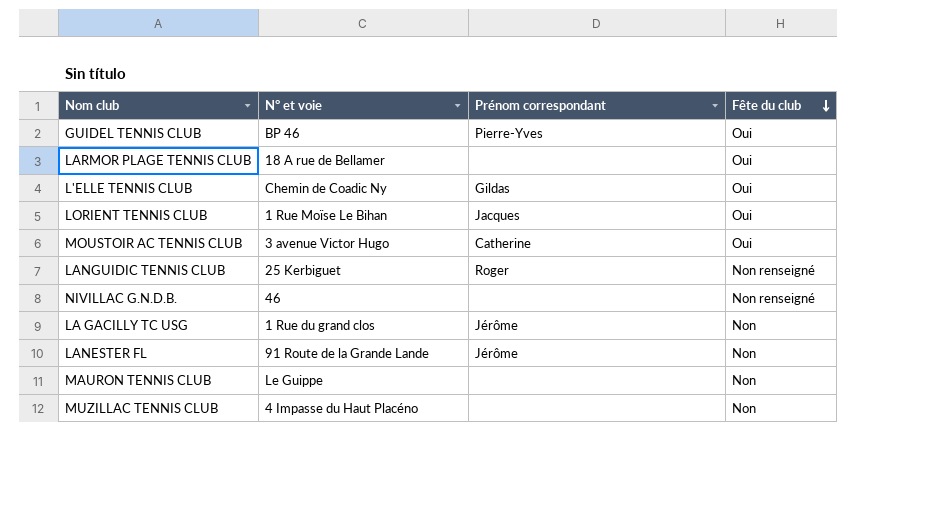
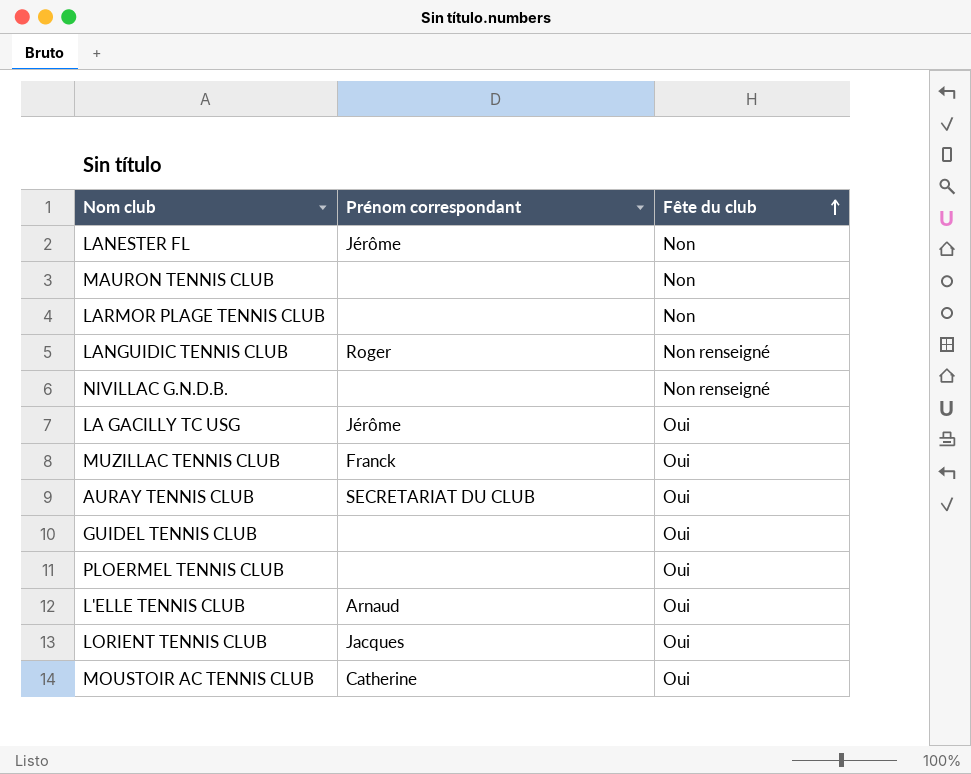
row order: Fête du club descending -> Fête du club ascending
column N° et voie | position: 2 -> none
LARMOR PLAGE TENNIS CLUB | Fête du club: Oui -> Non
LA GACILLY TC USG | Fête du club: Non -> Oui
MUZILLAC TENNIS CLUB | Prénom correspondant: none -> Franck
MUZILLAC TENNIS CLUB | Fête du club: Non -> Oui
row AURAY TENNIS CLUB: none -> SECRETARIAT DU CLUB | Oui
GUIDEL TENNIS CLUB | Prénom correspondant: Pierre-Yves -> none
row PLOERMEL TENNIS CLUB: none -> none | Oui
L'ELLE TENNIS CLUB | Prénom correspondant: Gildas -> Arnaud

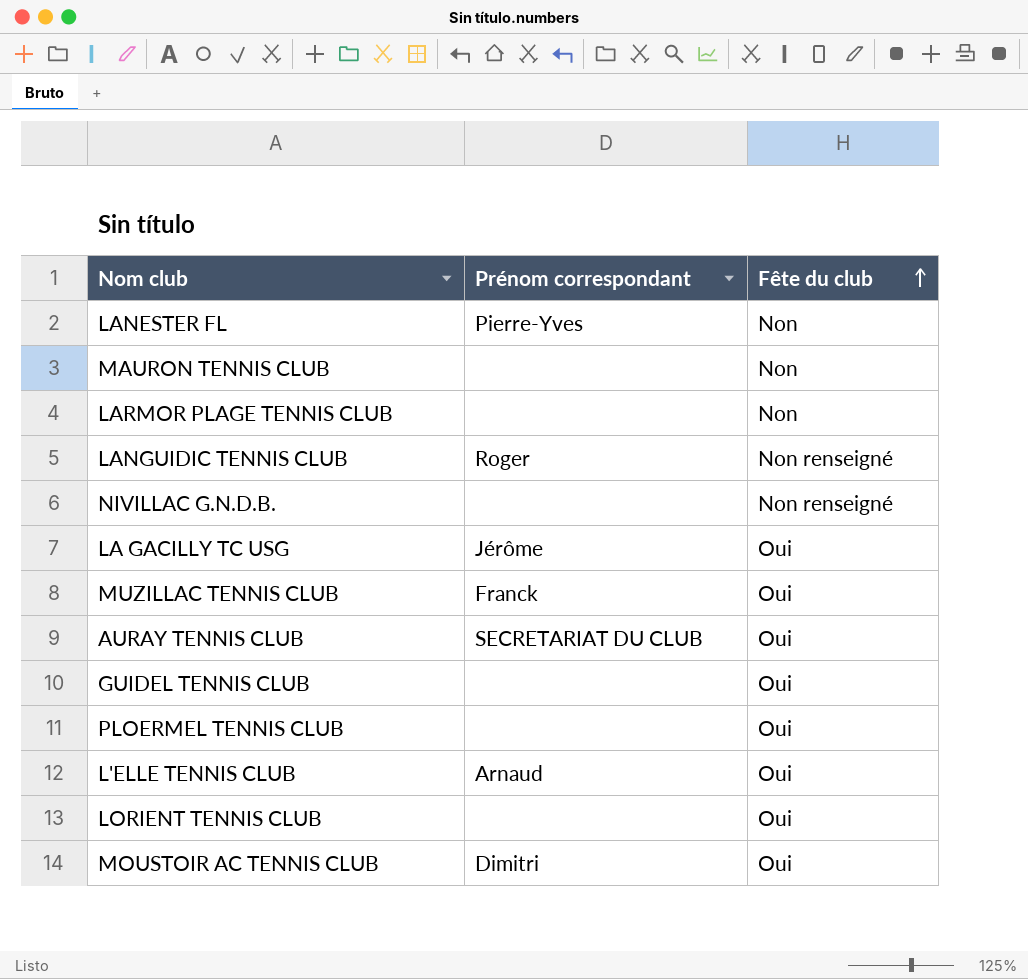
LANESTER FL | Prénom correspondant: Jérôme -> Pierre-Yves
LORIENT TENNIS CLUB | Prénom correspondant: Jacques -> none
MOUSTOIR AC TENNIS CLUB | Prénom correspondant: Catherine -> Dimitri

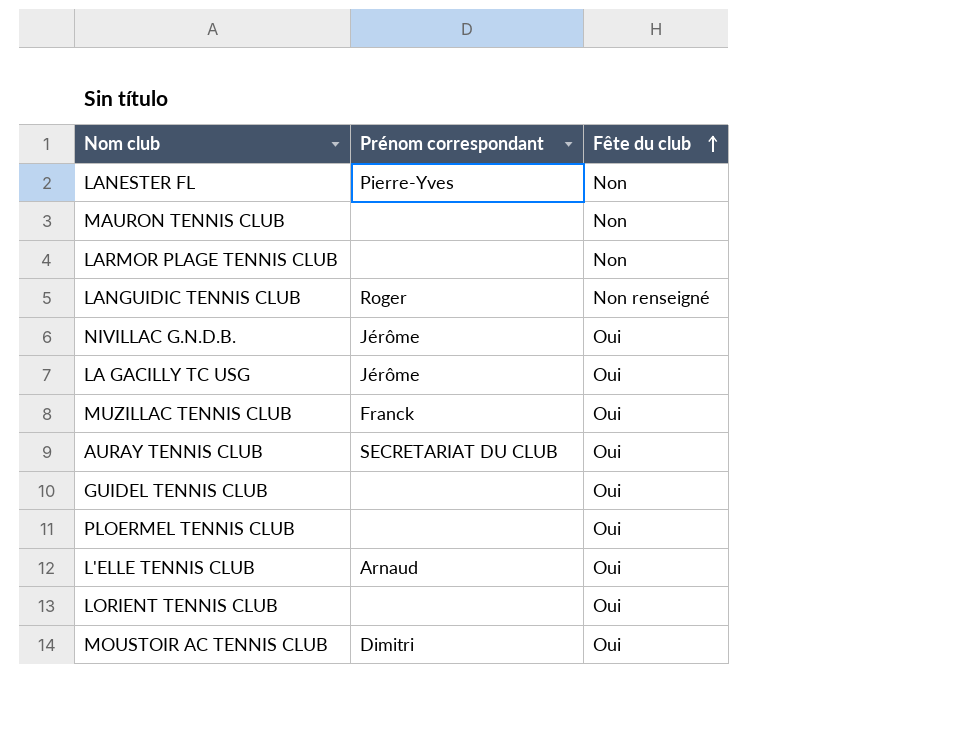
NIVILLAC G.N.D.B. | Prénom correspondant: none -> Jérôme
NIVILLAC G.N.D.B. | Fête du club: Non renseigné -> Oui

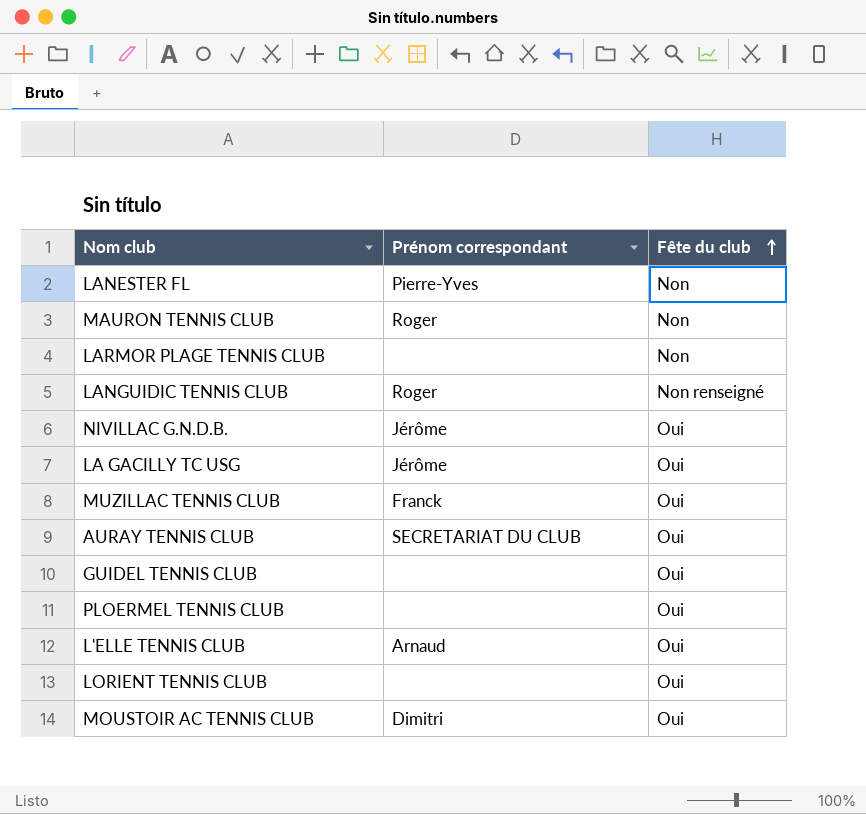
MAURON TENNIS CLUB | Prénom correspondant: none -> Roger

